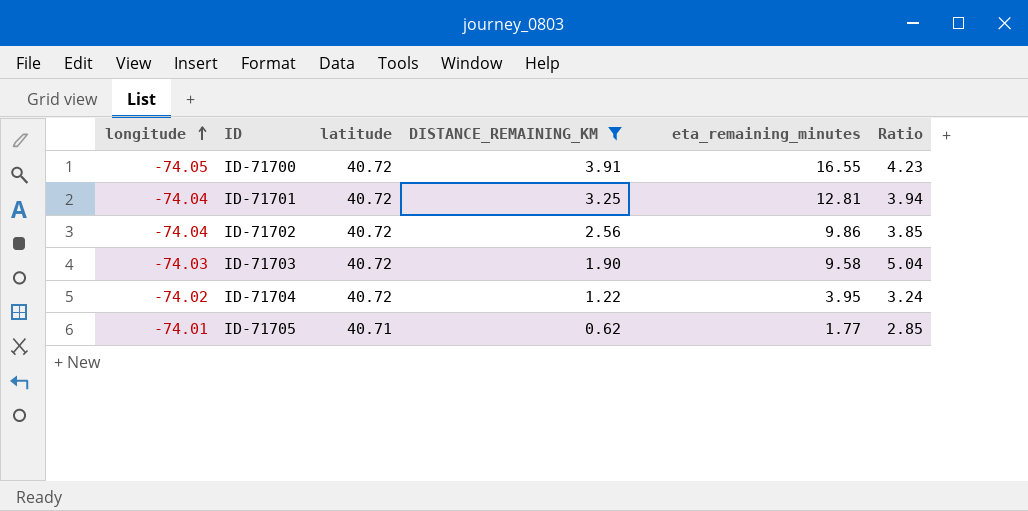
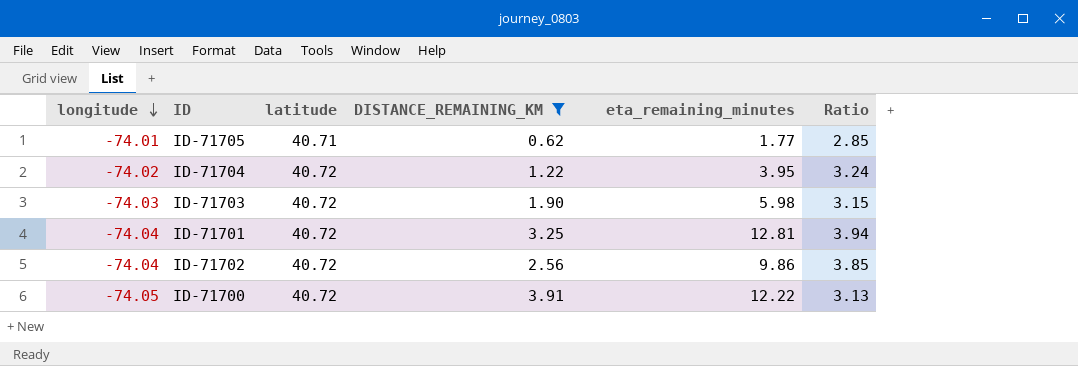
row order: longitude ascending -> longitude descending
ID-71703 | eta_remaining_minutes: 9.58 -> 5.98
ID-71703 | Ratio: 5.04 -> 3.15
ID-71700 | eta_remaining_minutes: 16.55 -> 12.22
ID-71700 | Ratio: 4.23 -> 3.13

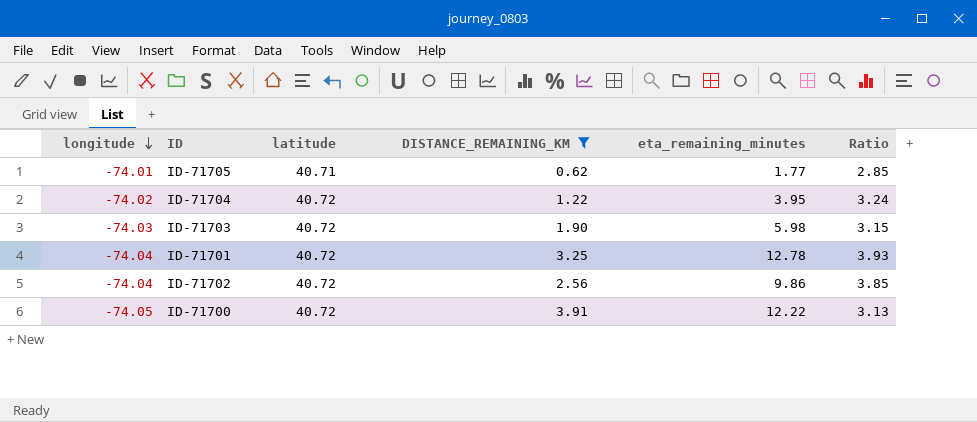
ID-71701 | eta_remaining_minutes: 12.81 -> 12.78
ID-71701 | Ratio: 3.94 -> 3.93

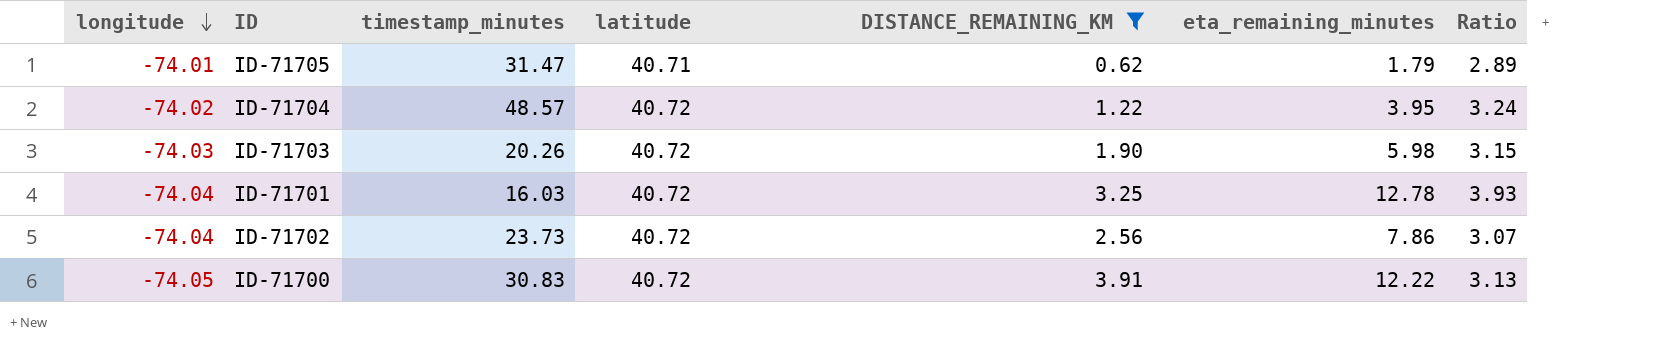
column timestamp_minutes | position: none -> 3
ID-71705 | eta_remaining_minutes: 1.77 -> 1.79
ID-71705 | Ratio: 2.85 -> 2.89
ID-71702 | eta_remaining_minutes: 9.86 -> 7.86
ID-71702 | Ratio: 3.85 -> 3.07

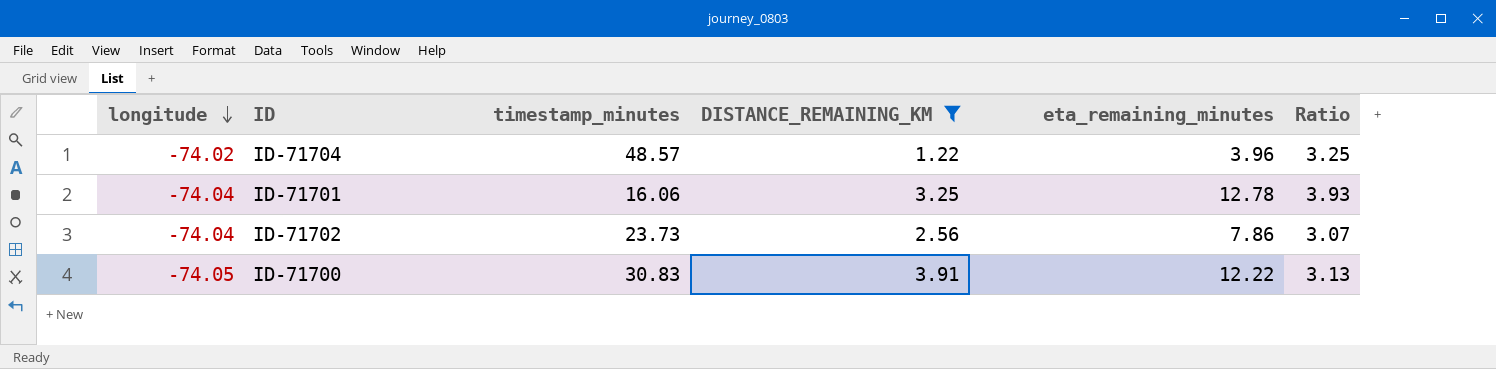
column latitude | position: 4 -> none
row ID-71705: -74.01 | 31.47 | 40.71 | 0.62 | 1.79 | 2.89 -> none
row ID-71703: -74.03 | 20.26 | 40.72 | 1.90 | 5.98 | 3.15 -> none
ID-71704 | eta_remaining_minutes: 3.95 -> 3.96
ID-71704 | Ratio: 3.24 -> 3.25
ID-71701 | timestamp_minutes: 16.03 -> 16.06

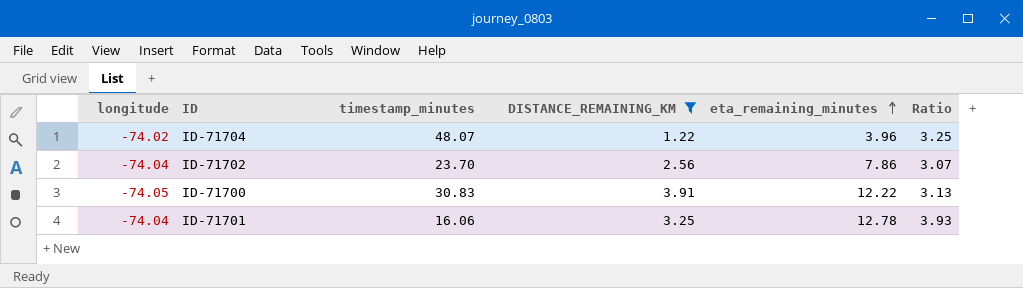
row order: longitude descending -> eta_remaining_minutes ascending
ID-71704 | timestamp_minutes: 48.57 -> 48.07
ID-71702 | timestamp_minutes: 23.73 -> 23.70

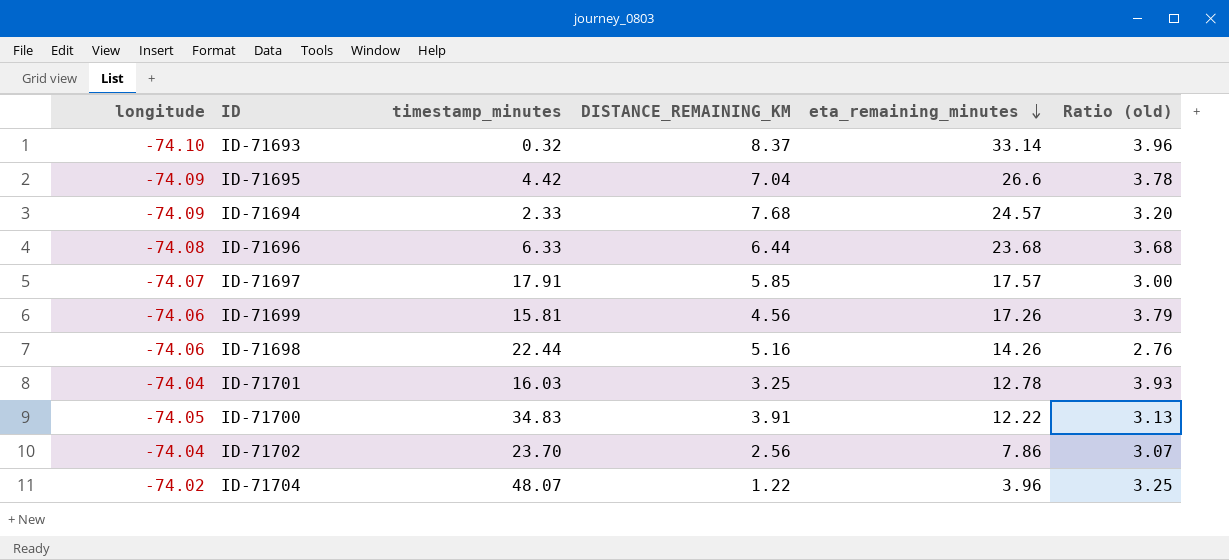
filter: DISTANCE_REMAINING_KM <= 3.91 -> none
row order: eta_remaining_minutes ascending -> eta_remaining_minutes descending
column name: Ratio -> Ratio (old)
ID-71701 | timestamp_minutes: 16.06 -> 16.03
ID-71700 | timestamp_minutes: 30.83 -> 34.83

